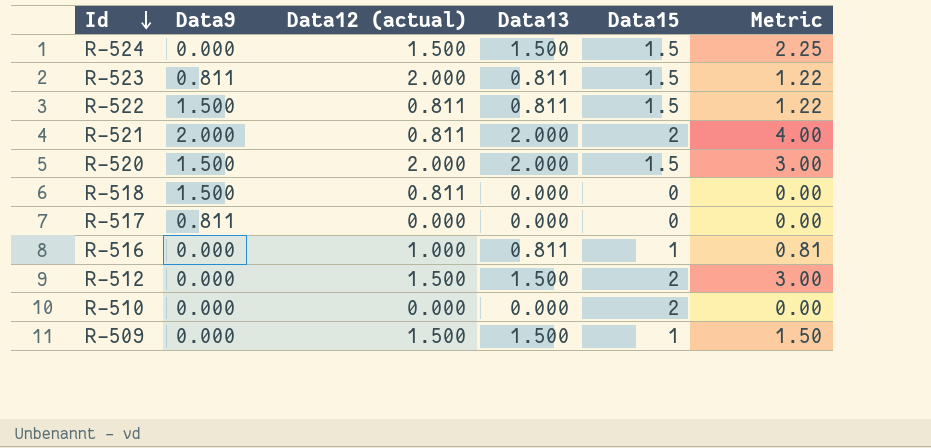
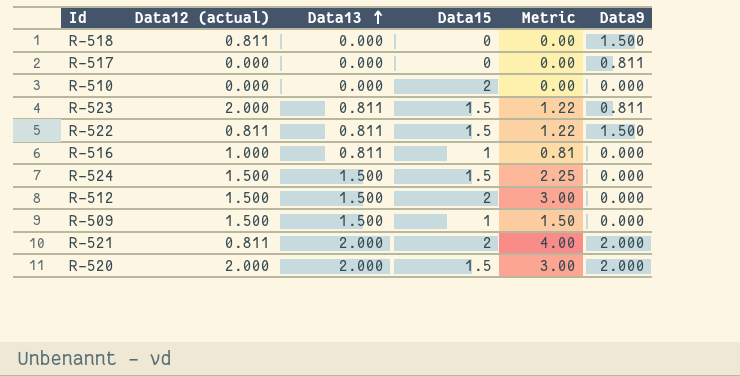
row order: Id descending -> Data13 ascending
column Data9 | position: 2 -> 6
R-520 | Data9: 1.500 -> 2.000

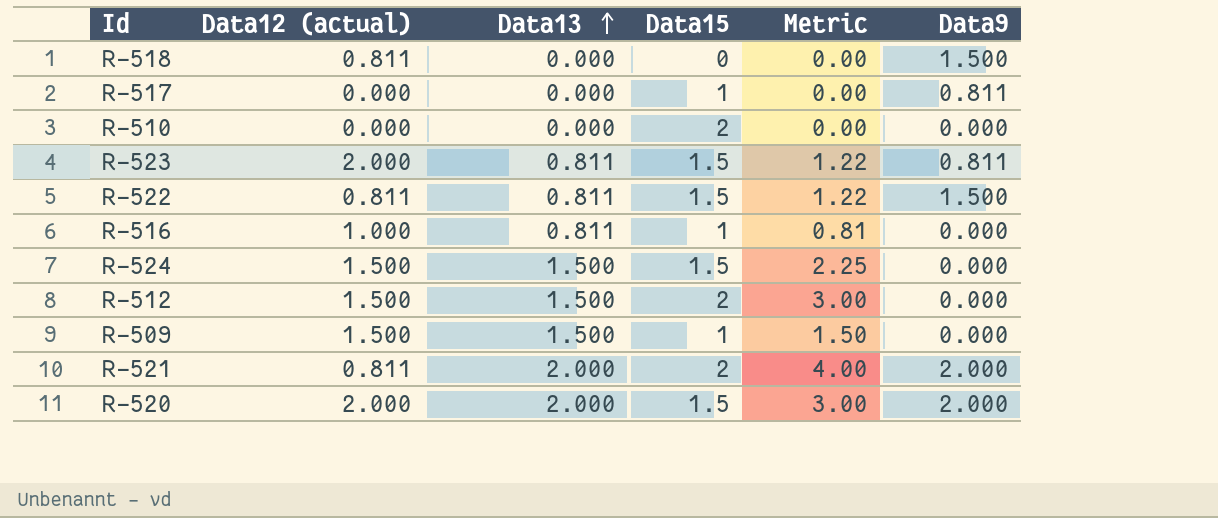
R-517 | Data15: 0 -> 1

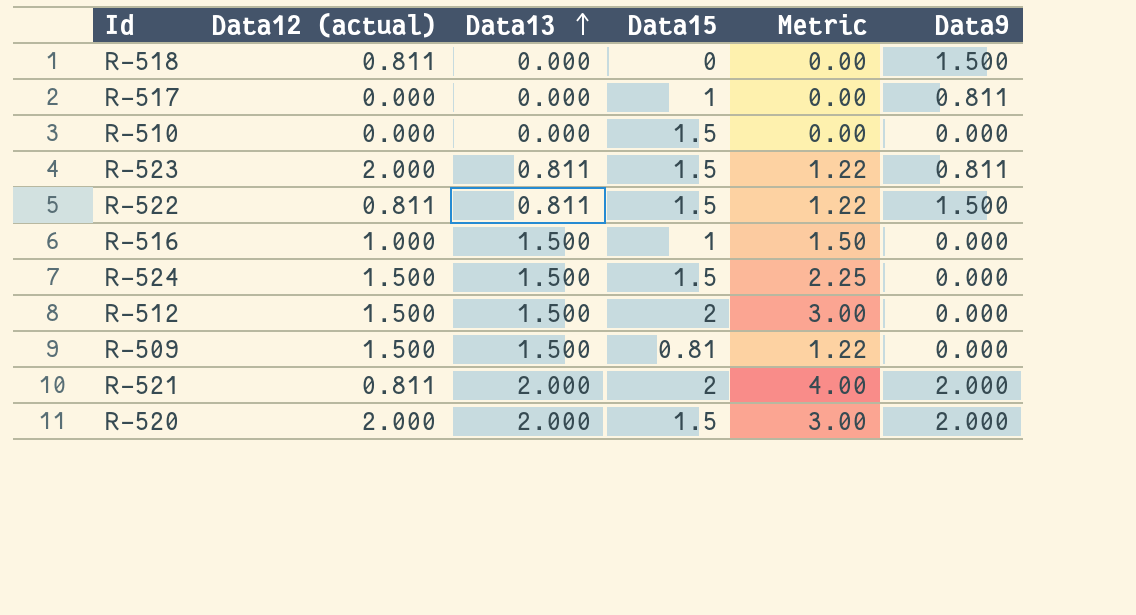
R-510 | Data15: 2 -> 1.5
R-516 | Data13: 0.811 -> 1.500
R-516 | Metric: 0.81 -> 1.50
R-509 | Data15: 1 -> 0.81
R-509 | Metric: 1.50 -> 1.22

